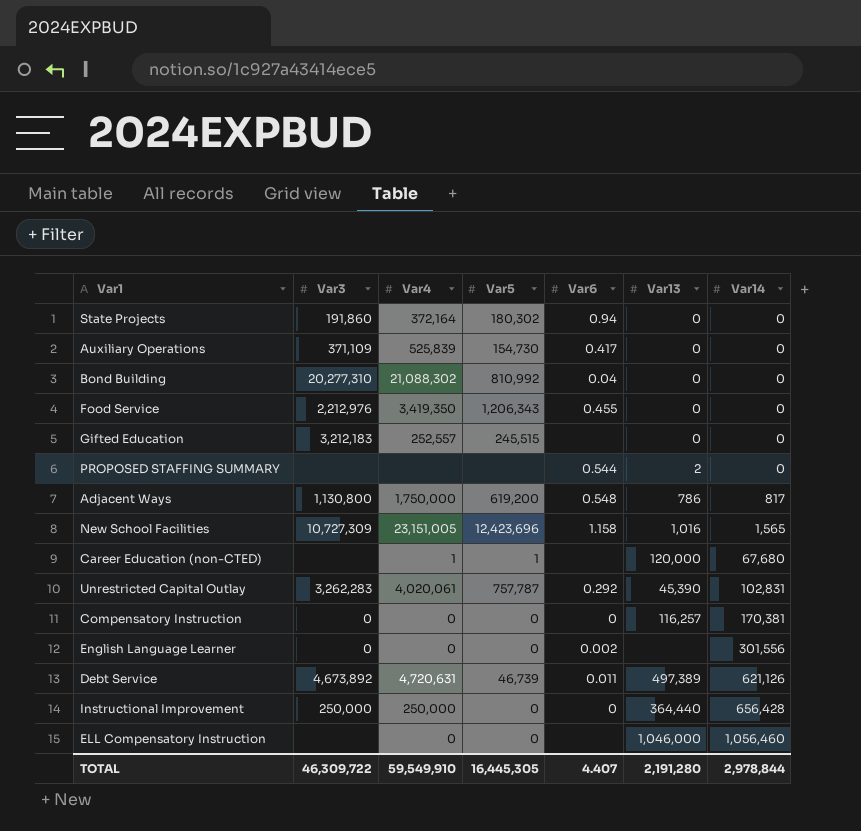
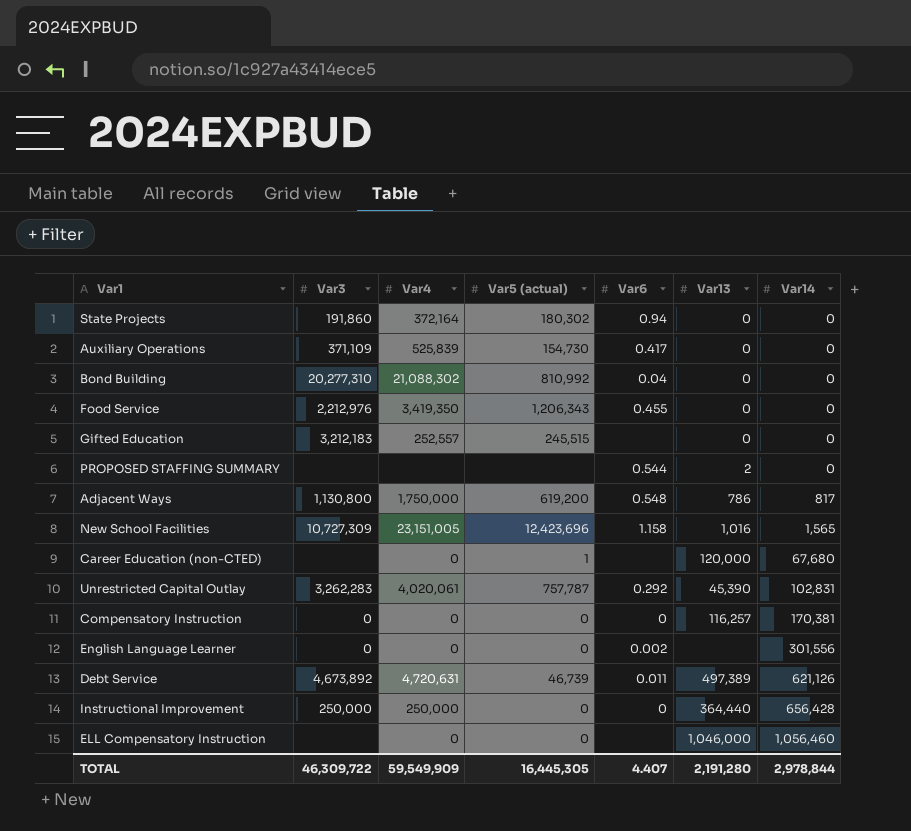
column name: Var5 -> Var5 (actual)
Career Education (non-CTED) | Var4: 1 -> 0
TOTAL | Var4: 59,549,910 -> 59,549,909

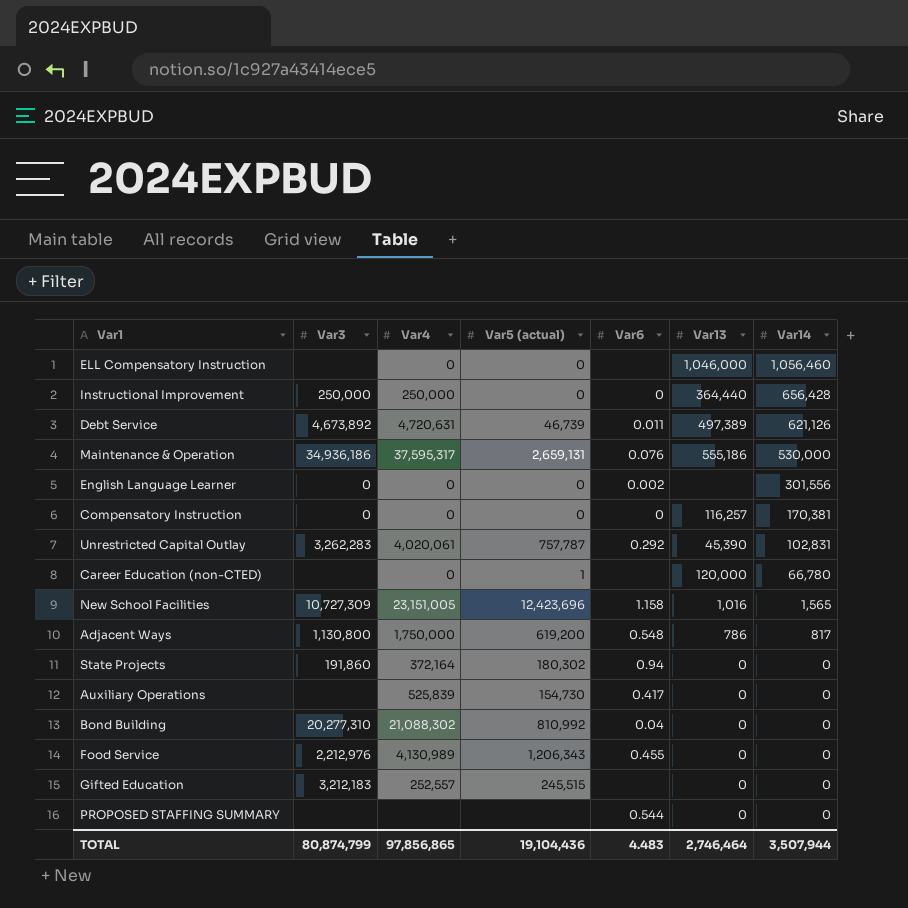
row order: Var14 ascending -> Var14 descending
row Maintenance & Operation: none -> 34,936,186 | 37,595,317 | 2,659,131 | 0.076 | 555,186 | 530,000
Career Education (non-CTED) | Var14: 67,680 -> 66,780
Auxiliary Operations | Var3: 371,109 -> none
Food Service | Var4: 3,419,350 -> 4,130,989
PROPOSED STAFFING SUMMARY | Var13: 2 -> 0
TOTAL | Var3: 46,309,722 -> 80,874,799
TOTAL | Var4: 59,549,909 -> 97,856,865
TOTAL | Var5 (actual): 16,445,305 -> 19,104,436
TOTAL | Var6: 4.407 -> 4.483
TOTAL | Var13: 2,191,280 -> 2,746,464
TOTAL | Var14: 2,978,844 -> 3,507,944

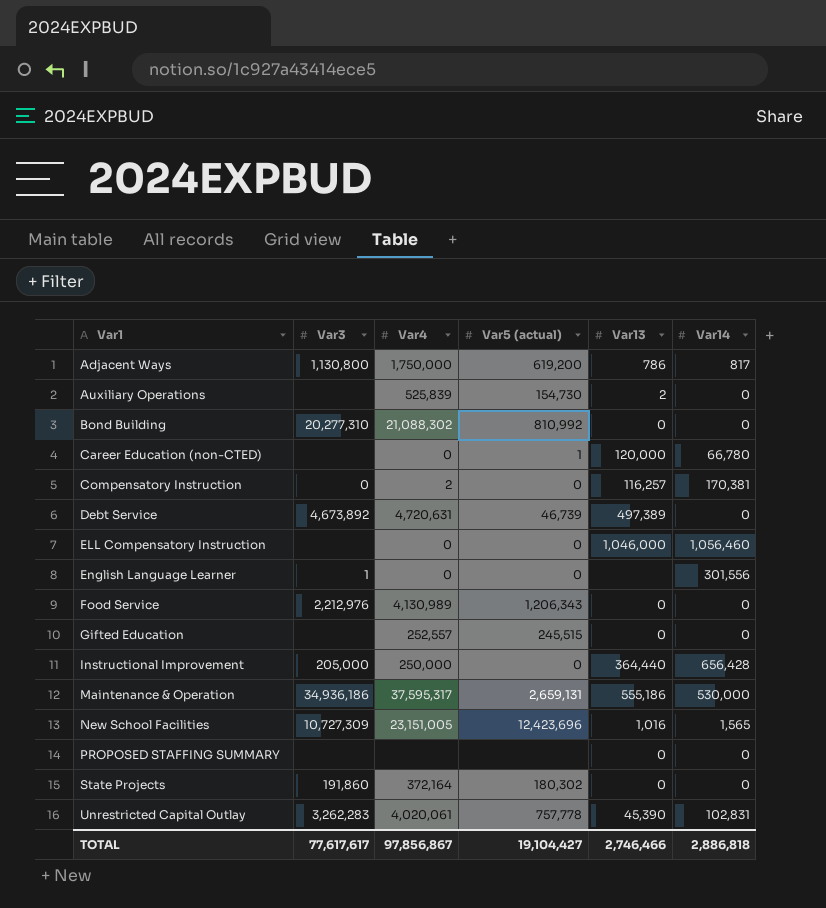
row order: Var14 descending -> Var1 ascending
column Var6 | position: 5 -> none
Auxiliary Operations | Var13: 0 -> 2
Compensatory Instruction | Var4: 0 -> 2
Debt Service | Var14: 621,126 -> 0
English Language Learner | Var3: 0 -> 1
Gifted Education | Var3: 3,212,183 -> none
Instructional Improvement | Var3: 250,000 -> 205,000
Unrestricted Capital Outlay | Var5 (actual): 757,787 -> 757,778
TOTAL | Var3: 80,874,799 -> 77,617,617
TOTAL | Var4: 97,856,865 -> 97,856,867
TOTAL | Var5 (actual): 19,104,436 -> 19,104,427
TOTAL | Var13: 2,746,464 -> 2,746,466
TOTAL | Var14: 3,507,944 -> 2,886,818

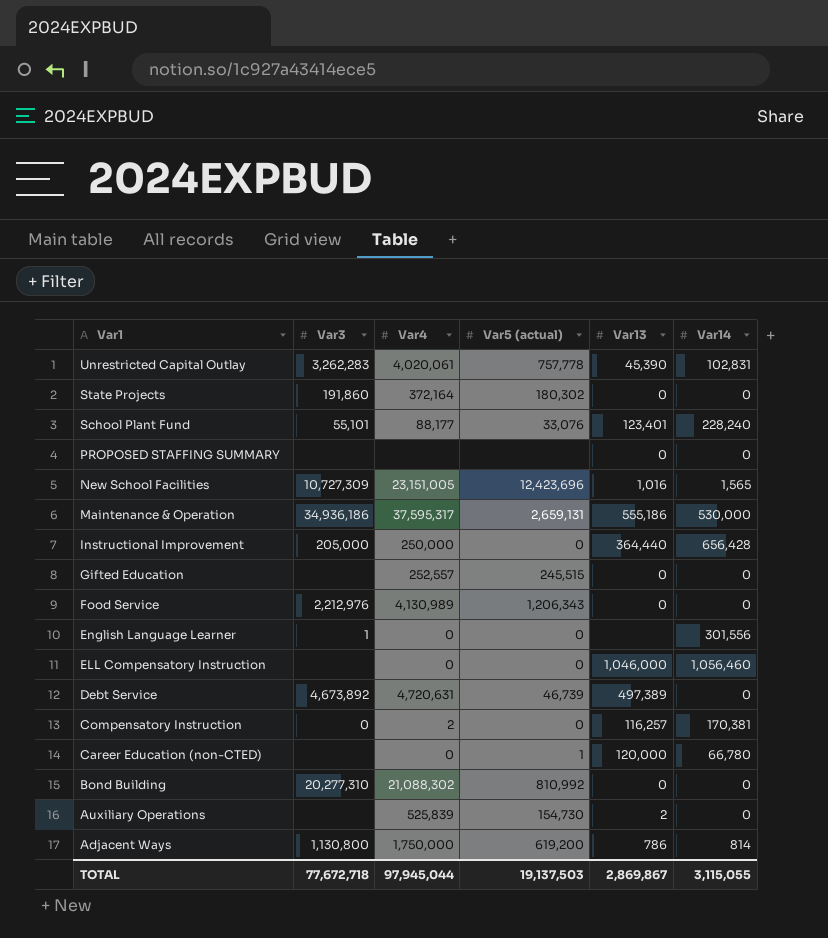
row order: Var1 ascending -> Var1 descending
row School Plant Fund: none -> 55,101 | 88,177 | 33,076 | 123,401 | 228,240
Adjacent Ways | Var14: 817 -> 814
TOTAL | Var3: 77,617,617 -> 77,672,718
TOTAL | Var4: 97,856,867 -> 97,945,044
TOTAL | Var5 (actual): 19,104,427 -> 19,137,503
TOTAL | Var13: 2,746,466 -> 2,869,867
TOTAL | Var14: 2,886,818 -> 3,115,055

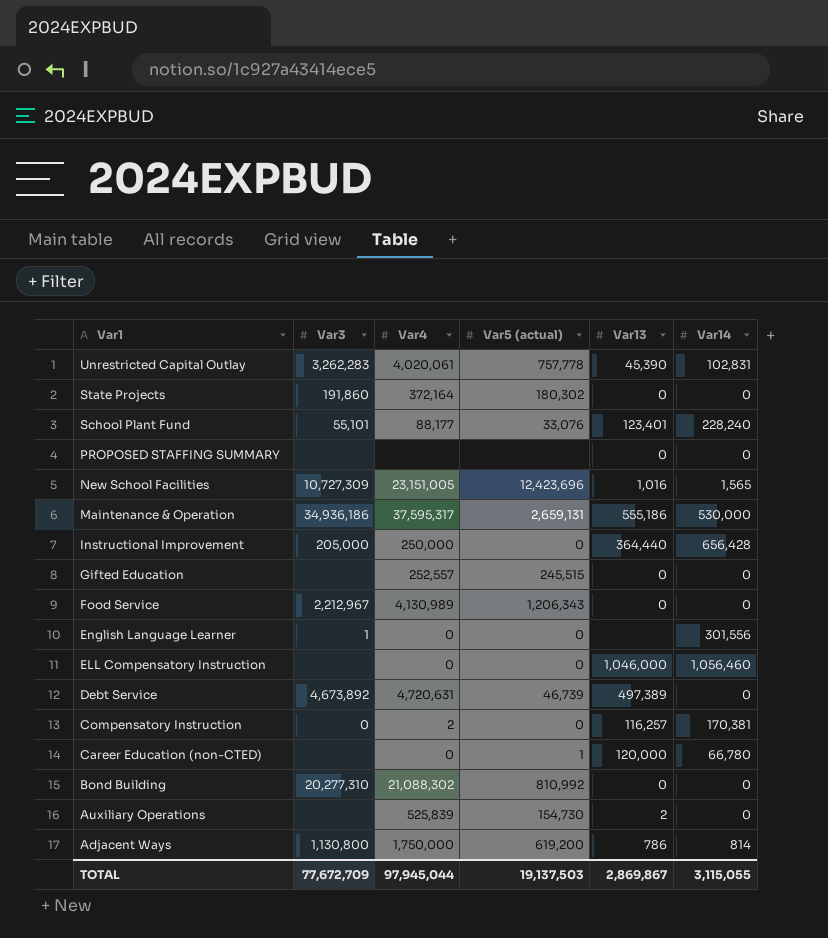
Food Service | Var3: 2,212,976 -> 2,212,967
TOTAL | Var3: 77,672,718 -> 77,672,709

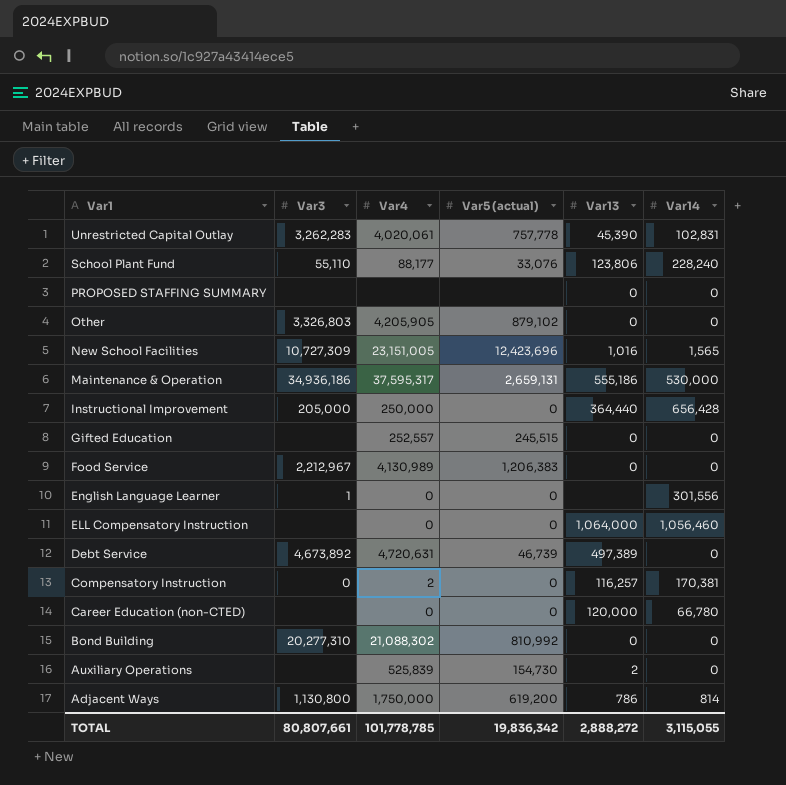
row State Projects: 191,860 | 372,164 | 180,302 | 0 | 0 -> none
School Plant Fund | Var3: 55,101 -> 55,110
School Plant Fund | Var13: 123,401 -> 123,806
row Other: none -> 3,326,803 | 4,205,905 | 879,102 | 0 | 0
Food Service | Var5 (actual): 1,206,343 -> 1,206,383
ELL Compensatory Instruction | Var13: 1,046,000 -> 1,064,000
Career Education (non-CTED) | Var5 (actual): 1 -> 0
TOTAL | Var3: 77,672,709 -> 80,807,661
TOTAL | Var4: 97,945,044 -> 101,778,785
TOTAL | Var5 (actual): 19,137,503 -> 19,836,342
TOTAL | Var13: 2,869,867 -> 2,888,272

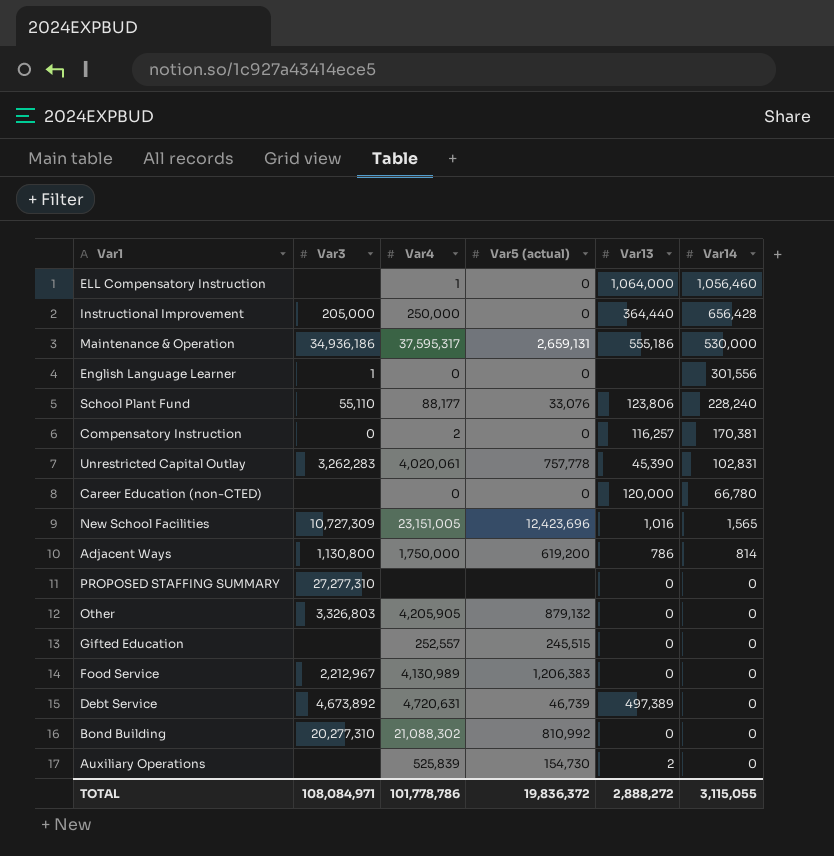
row order: Var1 descending -> Var14 descending
ELL Compensatory Instruction | Var4: 0 -> 1
PROPOSED STAFFING SUMMARY | Var3: none -> 27,277,310
Other | Var5 (actual): 879,102 -> 879,132
TOTAL | Var3: 80,807,661 -> 108,084,971
TOTAL | Var4: 101,778,785 -> 101,778,786
TOTAL | Var5 (actual): 19,836,342 -> 19,836,372

